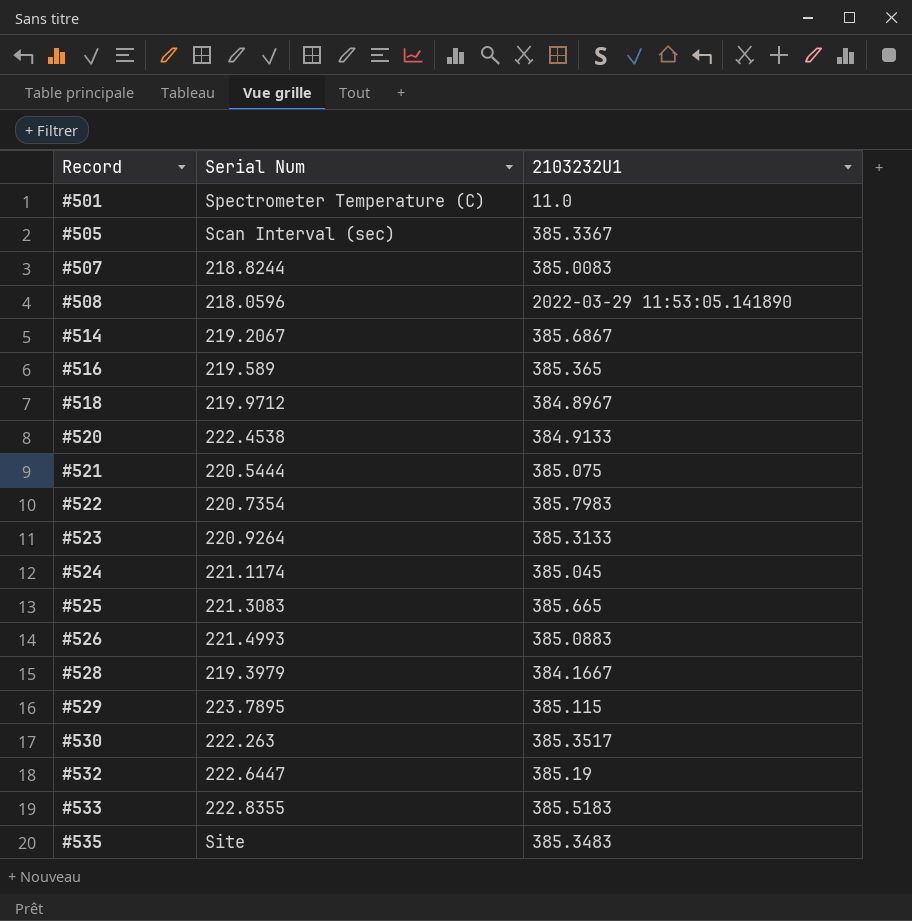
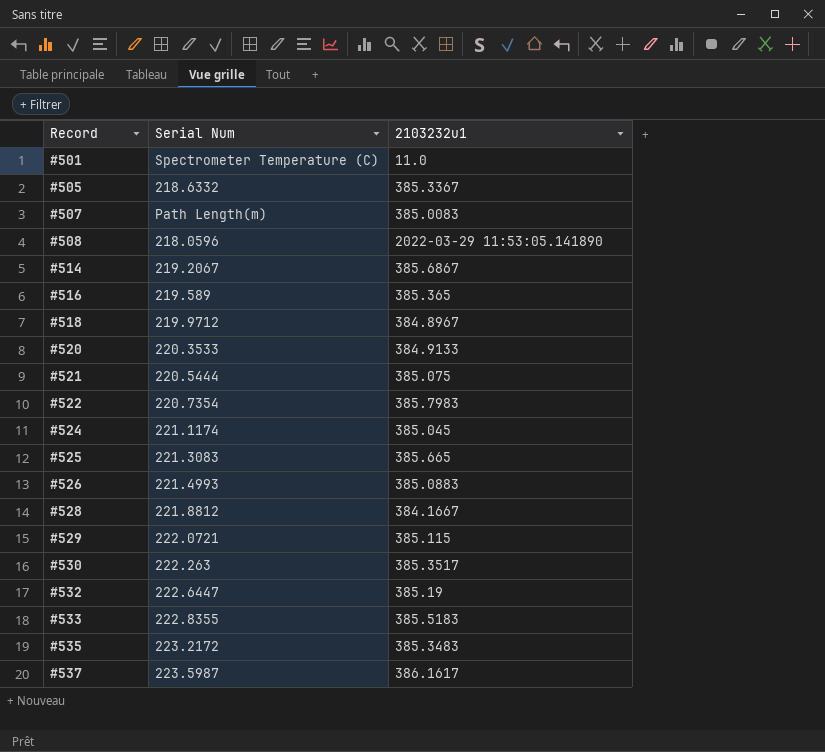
column name: 2103232U1 -> 2103232u1
row #523: 220.9264 | 385.3133 -> none
#505 | Serial Num: Scan Interval (sec) -> 218.6332
#507 | Serial Num: 218.8244 -> Path Length(m)
#520 | Serial Num: 222.4538 -> 220.3533
#528 | Serial Num: 219.3979 -> 221.8812
#529 | Serial Num: 223.7895 -> 222.0721
#535 | Serial Num: Site -> 223.2172
row #537: none -> 223.5987 | 386.1617

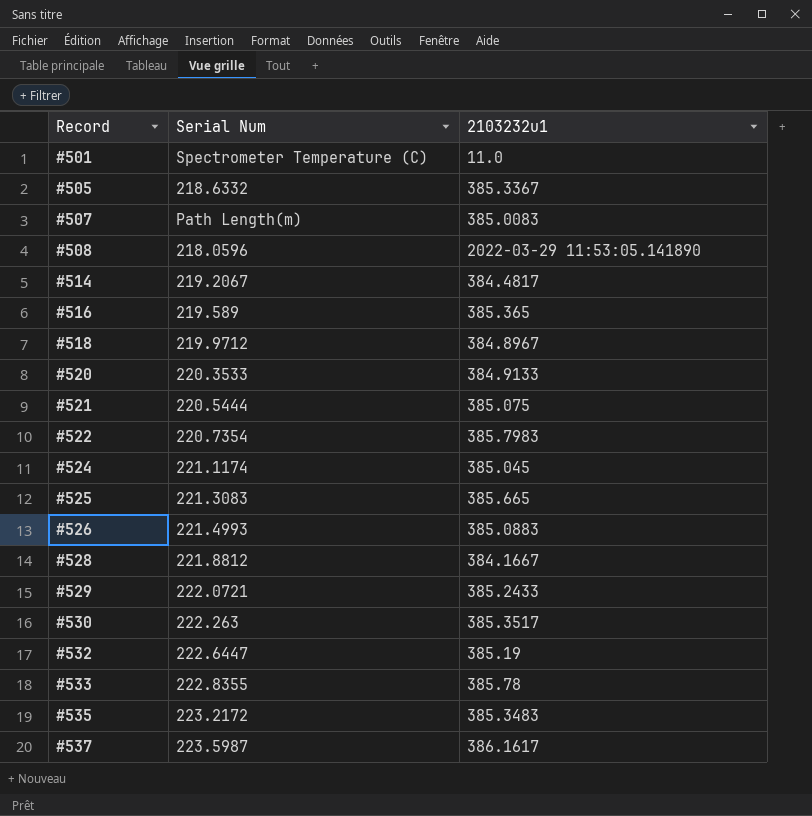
#514 | 2103232u1: 385.6867 -> 384.4817
#529 | 2103232u1: 385.115 -> 385.2433
#533 | 2103232u1: 385.5183 -> 385.78

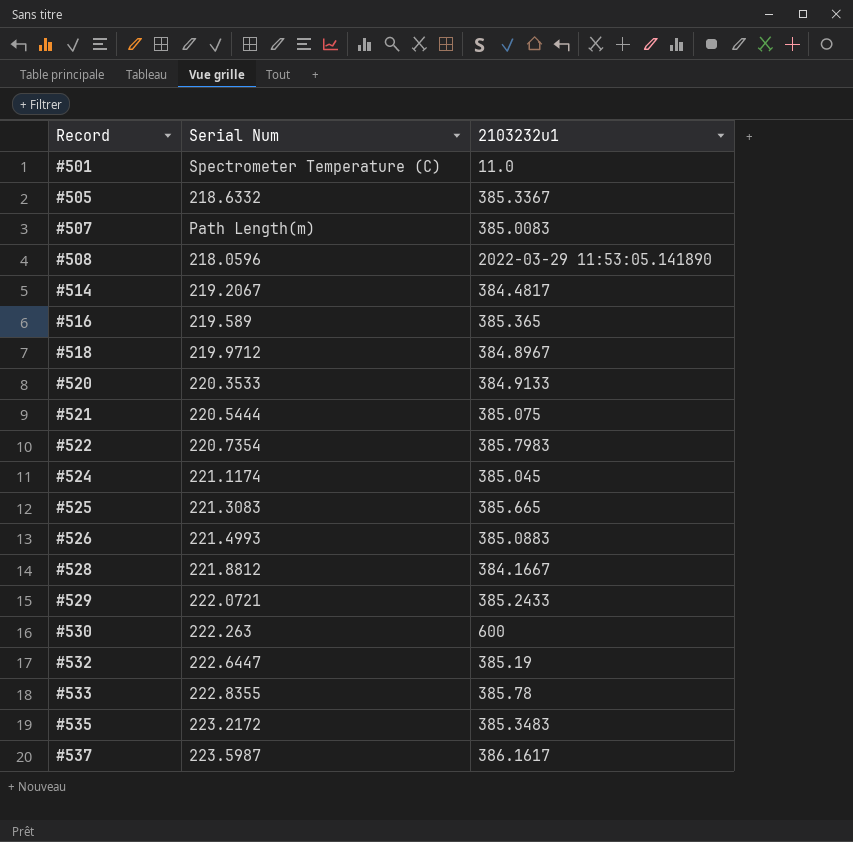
#530 | 2103232u1: 385.3517 -> 600

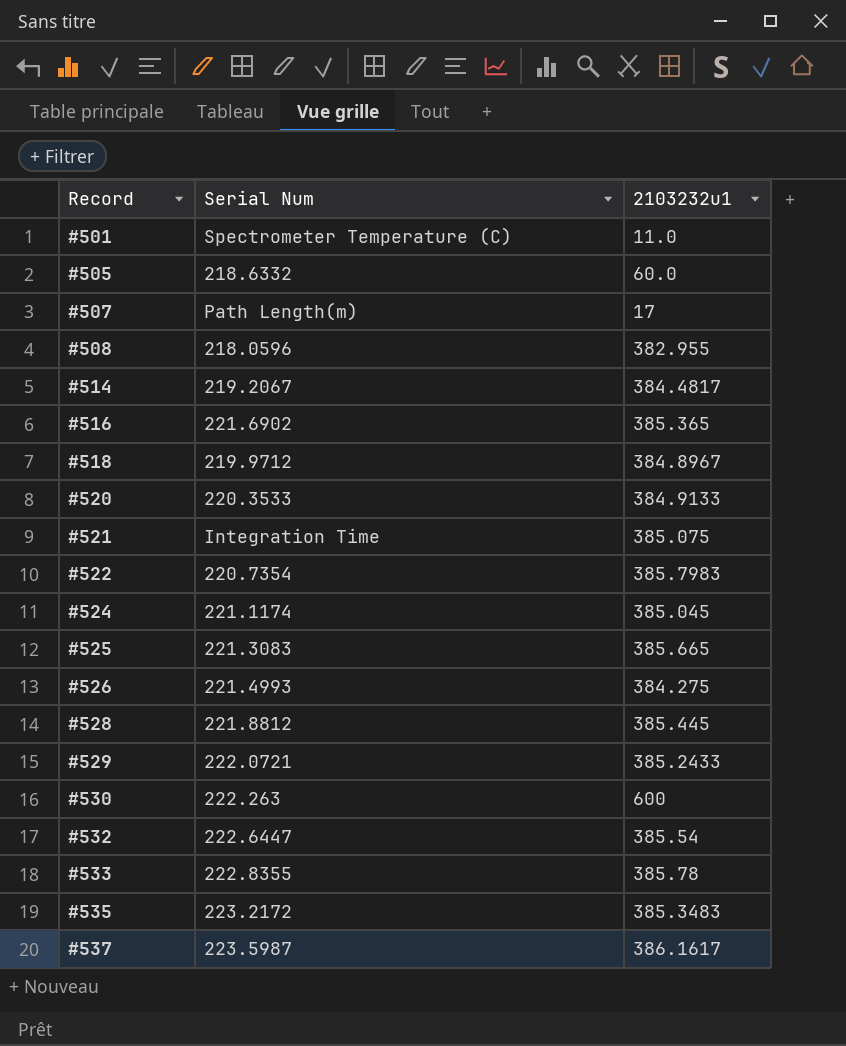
#505 | 2103232u1: 385.3367 -> 60.0
#507 | 2103232u1: 385.0083 -> 17
#508 | 2103232u1: 2022-03-29 11:53:05.141890 -> 382.955
#516 | Serial Num: 219.589 -> 221.6902
#521 | Serial Num: 220.5444 -> Integration Time
#526 | 2103232u1: 385.0883 -> 384.275
#528 | 2103232u1: 384.1667 -> 385.445
#532 | 2103232u1: 385.19 -> 385.54

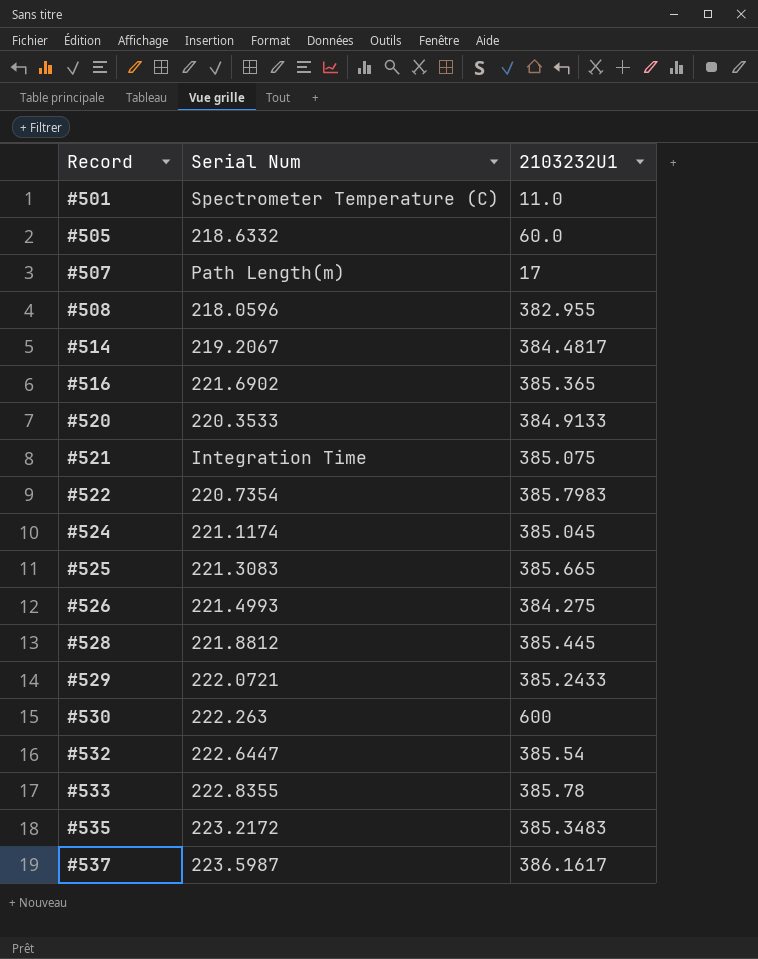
column name: 2103232u1 -> 2103232U1
row #518: 219.9712 | 384.8967 -> none

